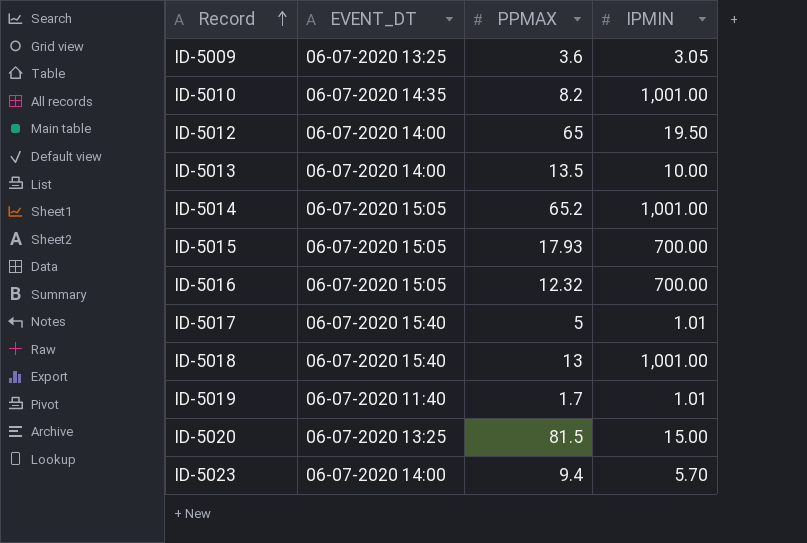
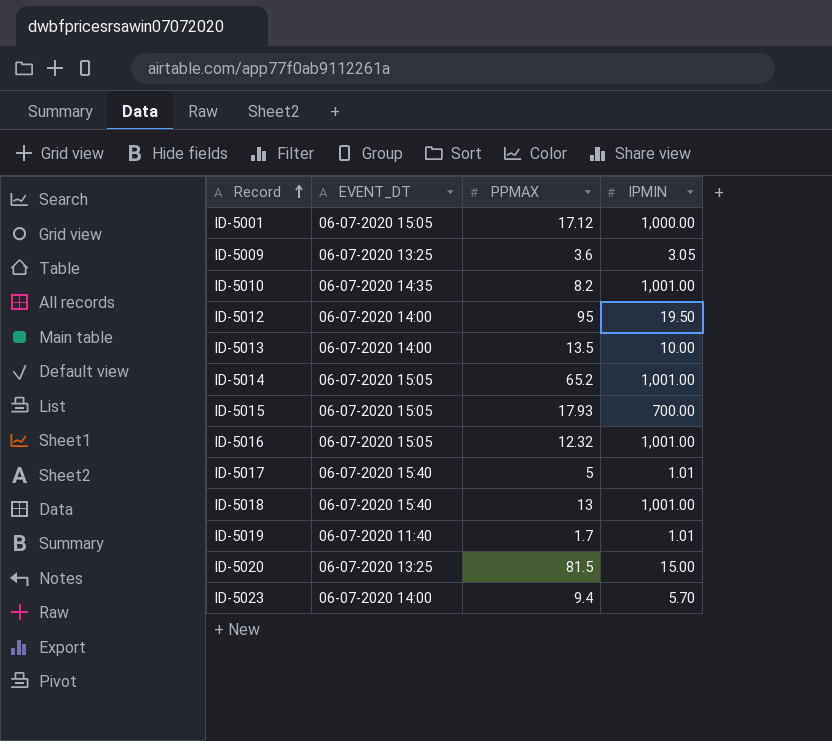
row ID-5001: none -> 06-07-2020 15:05 | 17.12 | 1,000.00
ID-5012 | PPMAX: 65 -> 95
ID-5016 | IPMIN: 700.00 -> 1,001.00

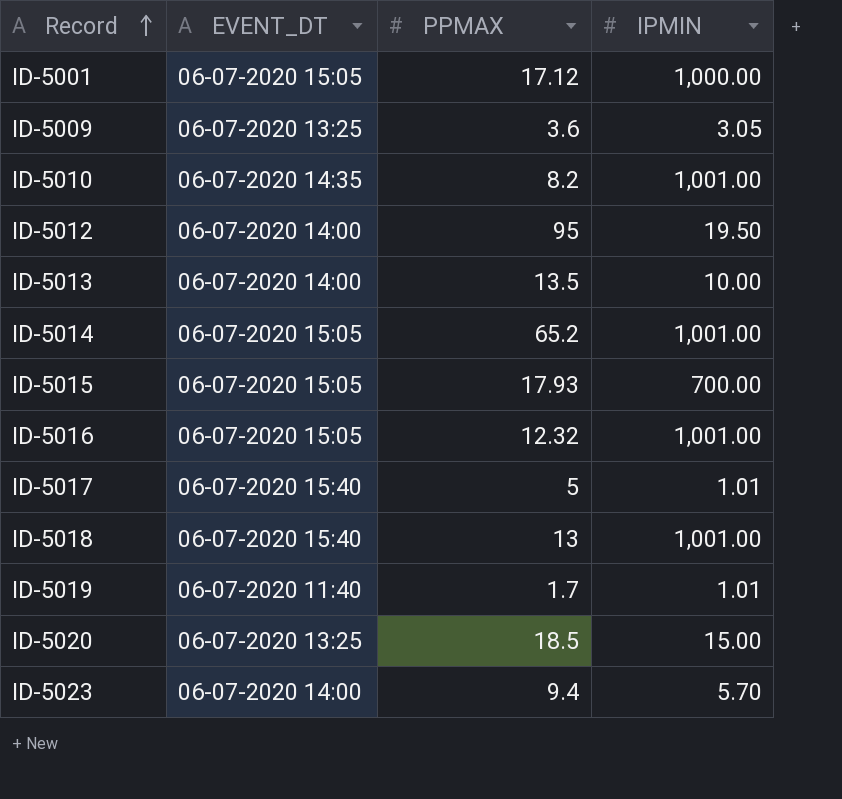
ID-5020 | PPMAX: 81.5 -> 18.5

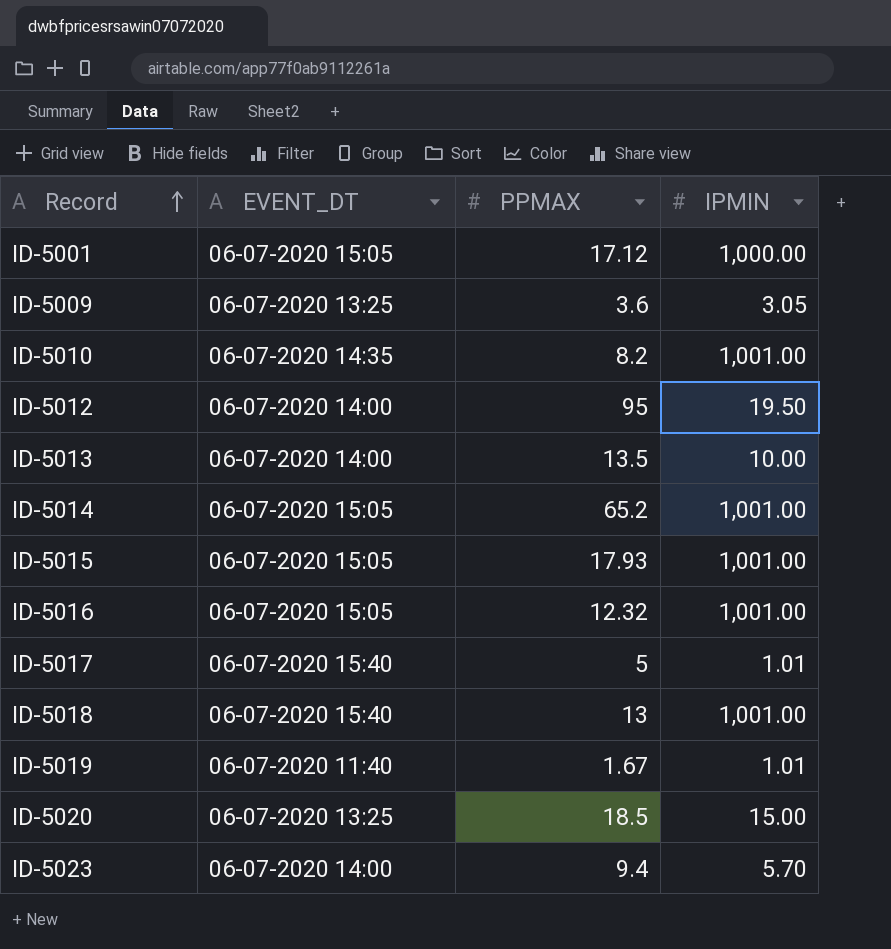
ID-5015 | IPMIN: 700.00 -> 1,001.00
ID-5019 | PPMAX: 1.7 -> 1.67

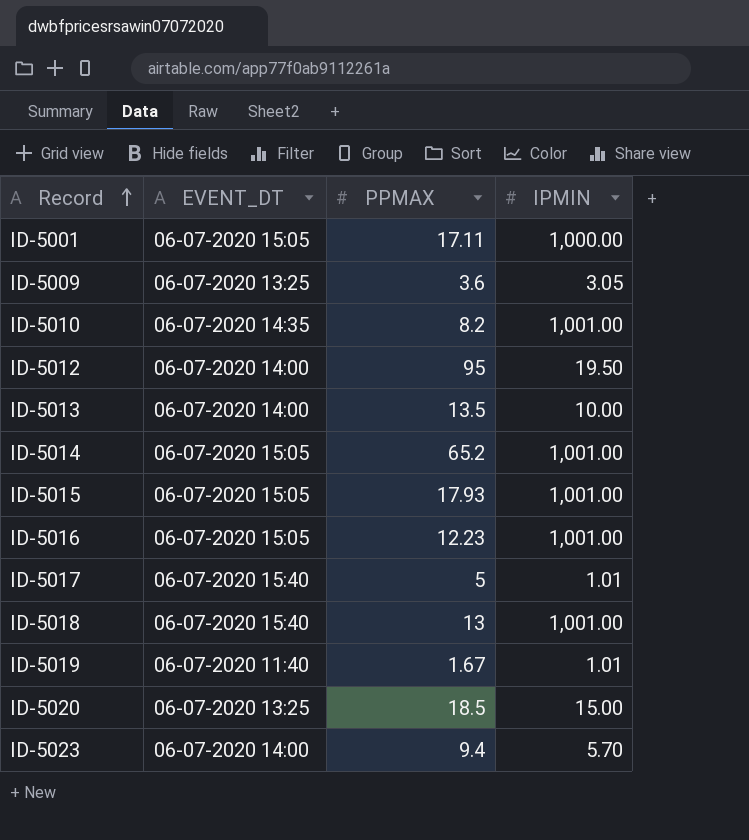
ID-5001 | PPMAX: 17.12 -> 17.11
ID-5016 | PPMAX: 12.32 -> 12.23

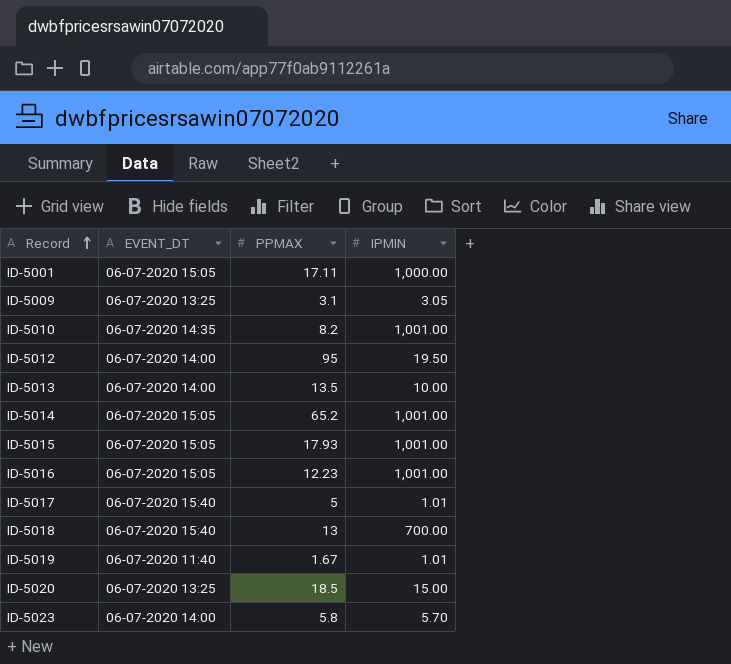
ID-5009 | PPMAX: 3.6 -> 3.1
ID-5018 | IPMIN: 1,001.00 -> 700.00
ID-5023 | PPMAX: 9.4 -> 5.8

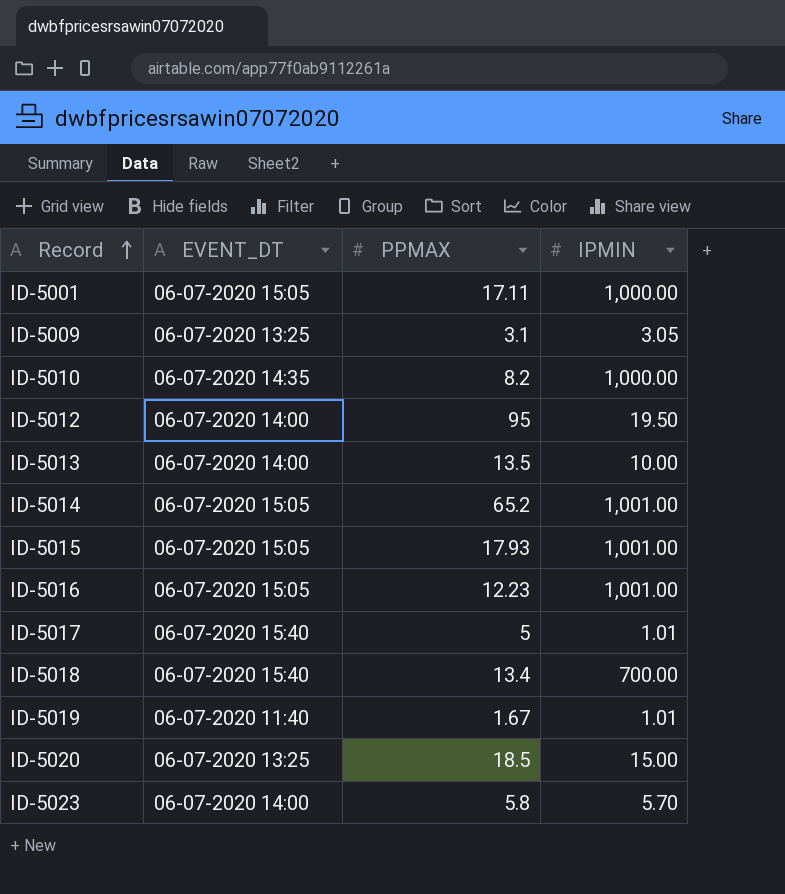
ID-5010 | IPMIN: 1,001.00 -> 1,000.00
ID-5018 | PPMAX: 13 -> 13.4

